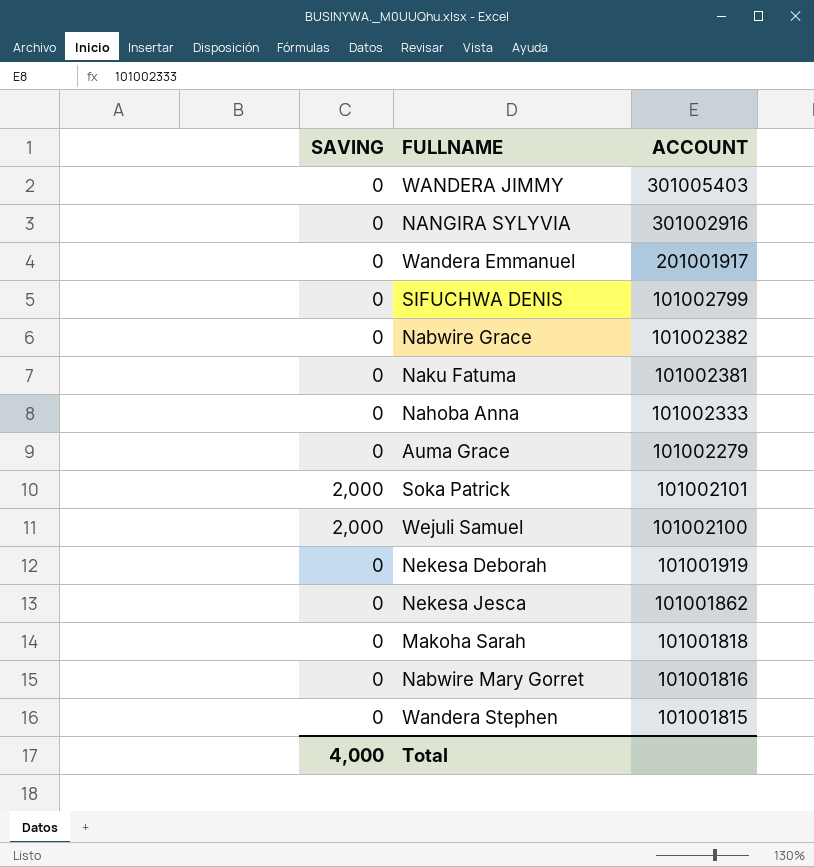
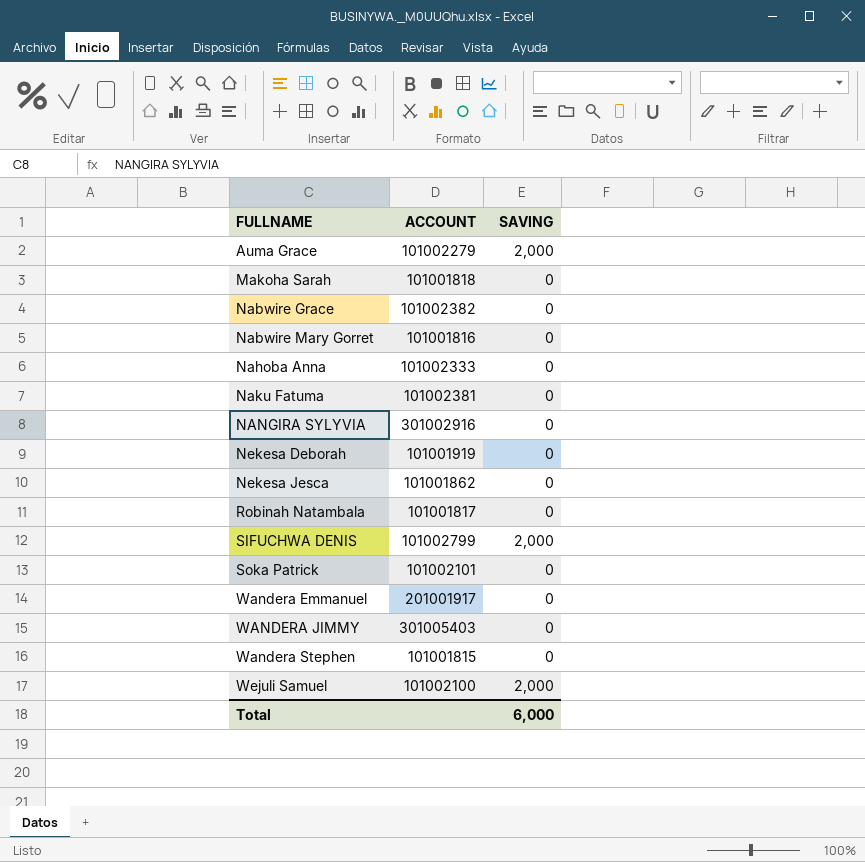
row order: ACCOUNT descending -> FULLNAME ascending
column SAVING | position: 1 -> 3
Auma Grace | SAVING: 0 -> 2,000
row Robinah Natambala: none -> 101001817 | 0
SIFUCHWA DENIS | SAVING: 0 -> 2,000
Soka Patrick | SAVING: 2,000 -> 0
Total | SAVING: 4,000 -> 6,000

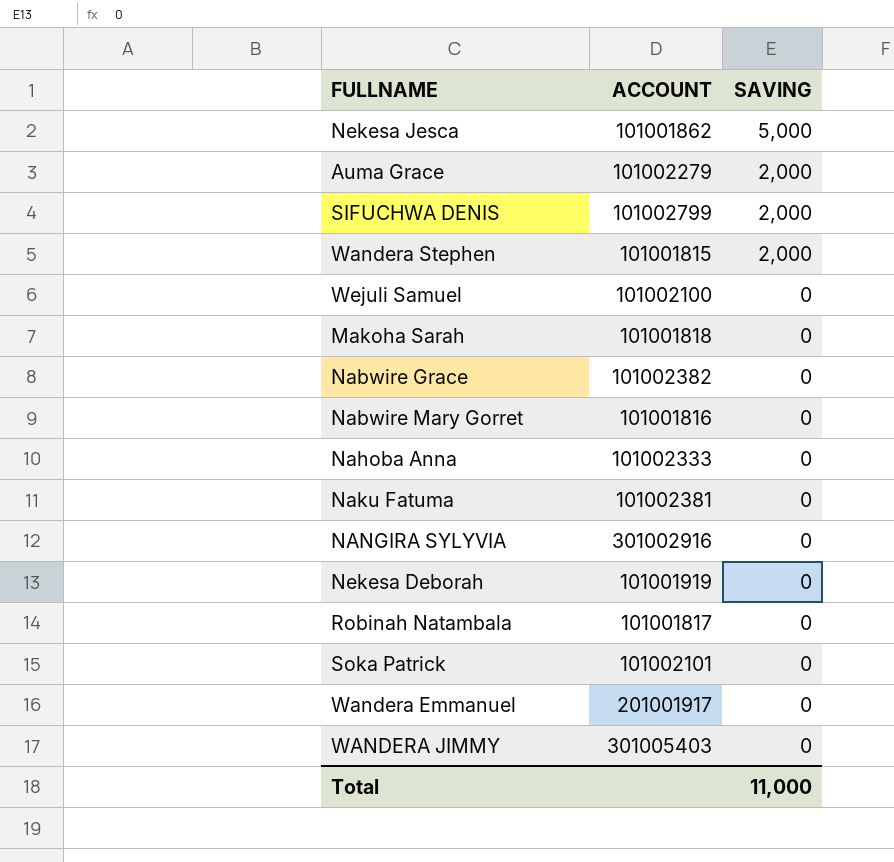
row order: FULLNAME ascending -> SAVING descending
Nekesa Jesca | SAVING: 0 -> 5,000
Wandera Stephen | SAVING: 0 -> 2,000
Wejuli Samuel | SAVING: 2,000 -> 0
Total | SAVING: 6,000 -> 11,000

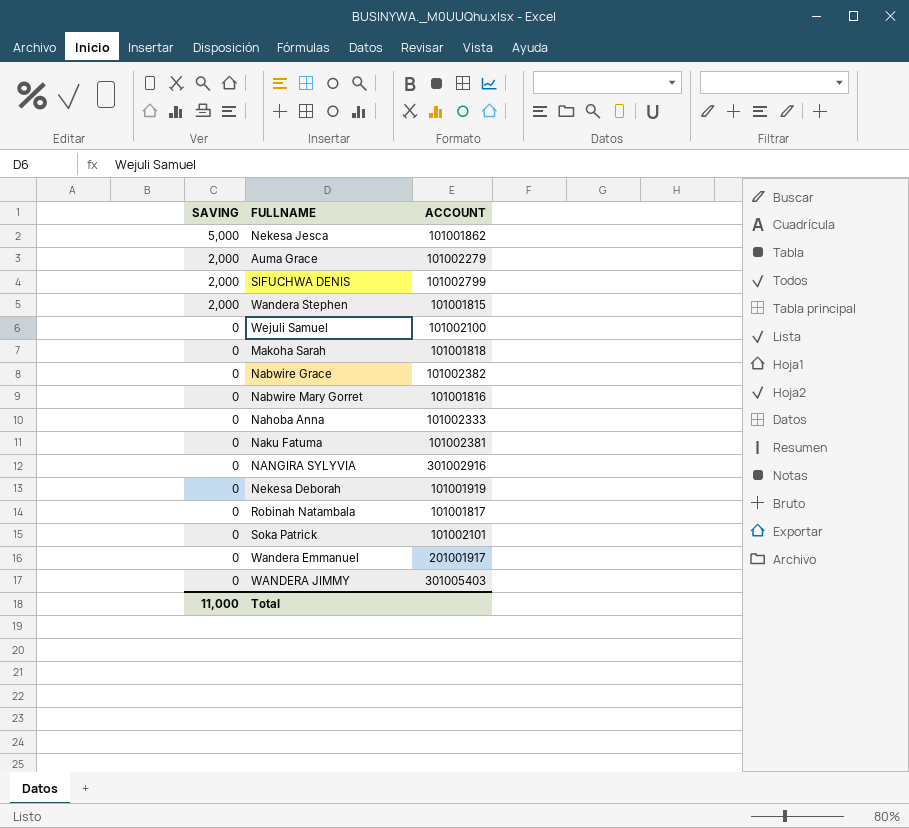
column SAVING | position: 3 -> 1

